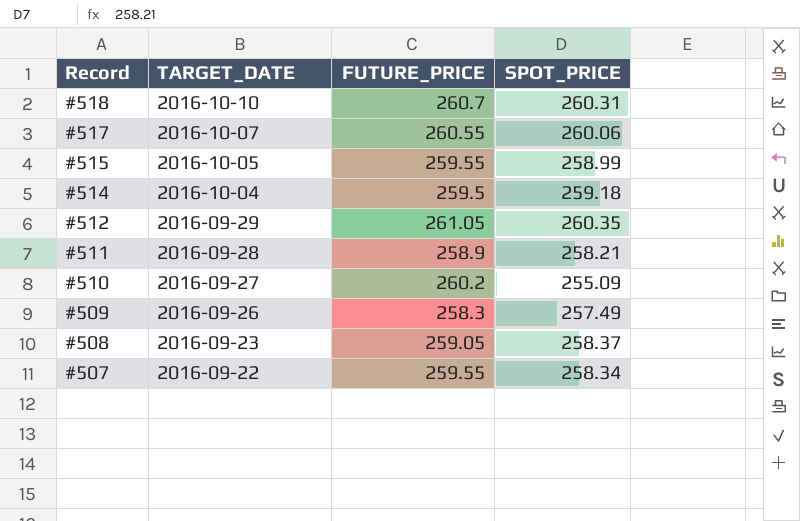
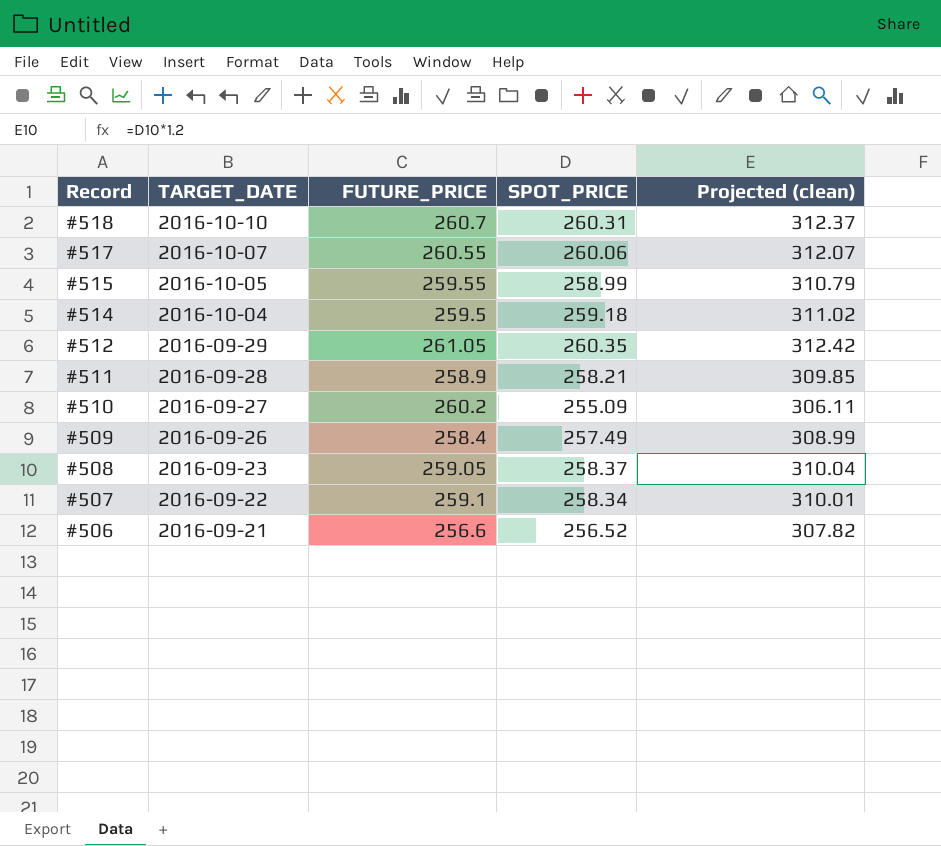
column Projected (clean) | formula: none -> [SPOT_PRICE] * 1.2
#509 | FUTURE_PRICE: 258.3 -> 258.4
#507 | FUTURE_PRICE: 259.55 -> 259.1
row #506: none -> 2016-09-21 | 256.6 | 256.52 | 307.82

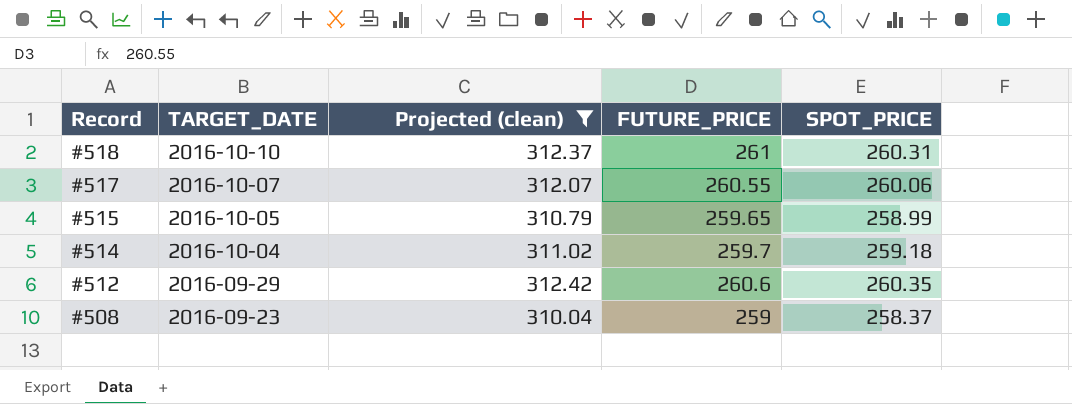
filter: none -> Projected (clean) >= 310.04
column Projected (clean) | position: 5 -> 3
#518 | FUTURE_PRICE: 260.7 -> 261
#515 | FUTURE_PRICE: 259.55 -> 259.65
#514 | FUTURE_PRICE: 259.5 -> 259.7
#512 | FUTURE_PRICE: 261.05 -> 260.6
#508 | FUTURE_PRICE: 259.05 -> 259

